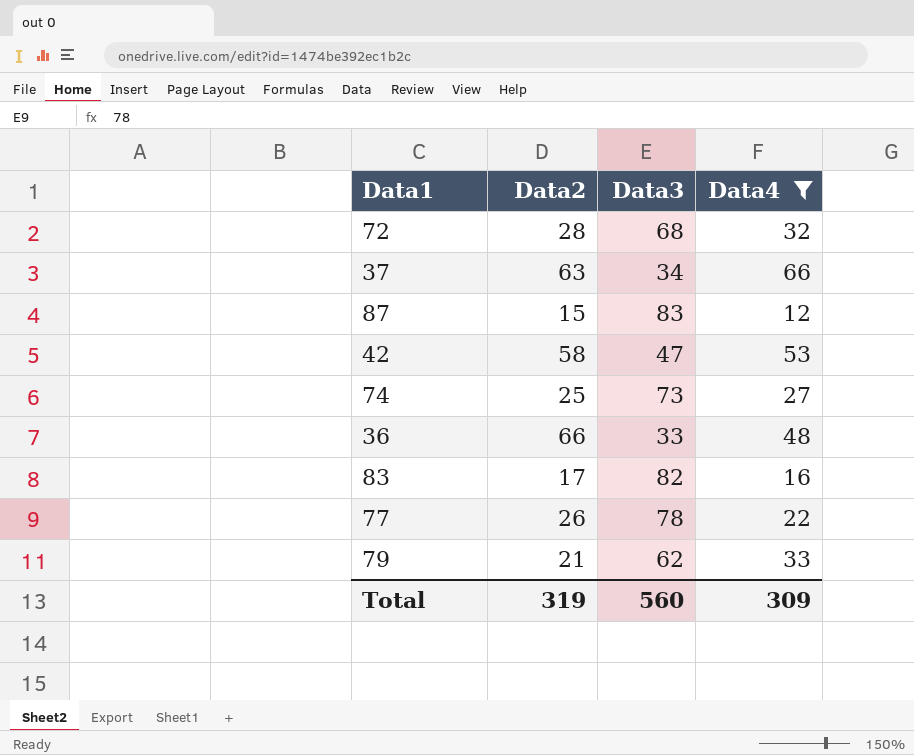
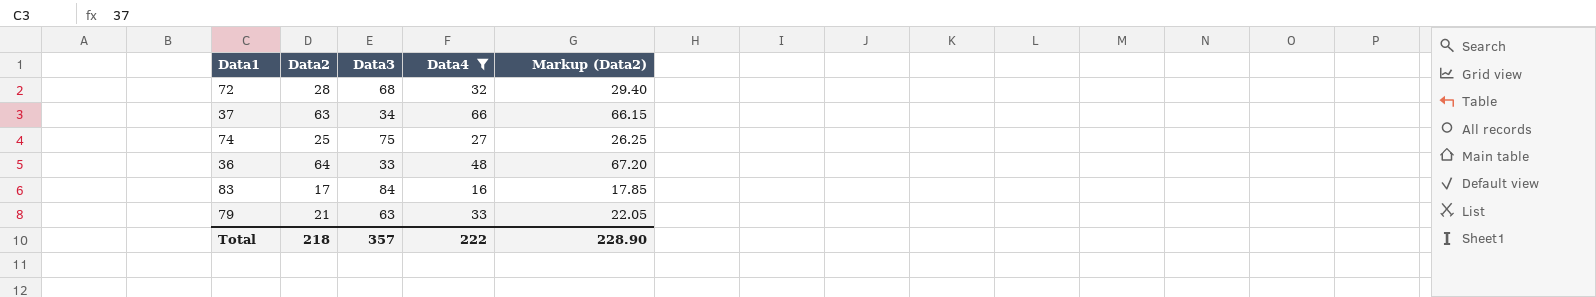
column Markup (Data2) | formula: none -> [Data2] * 1.05
row 87: 15 | 83 | 12 -> none
row 42: 58 | 47 | 53 -> none
row 77: 26 | 78 | 22 -> none
74 | Data3: 73 -> 75
36 | Data2: 66 -> 64
83 | Data3: 82 -> 84
79 | Data3: 62 -> 63
Total | Data2: 319 -> 218
Total | Data3: 560 -> 357
Total | Data4: 309 -> 222

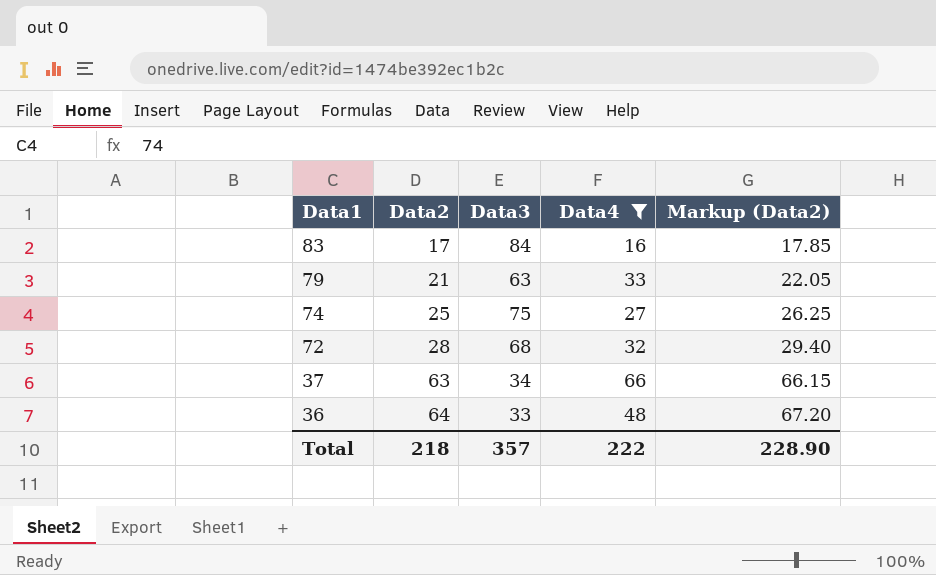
row order: none -> Data1 descending

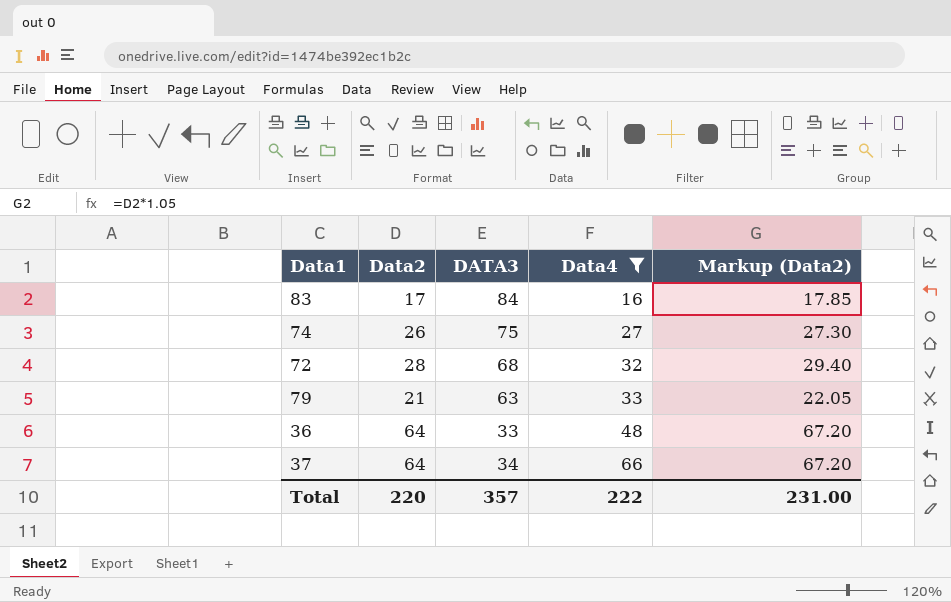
row order: Data1 descending -> Data4 ascending
column name: Data3 -> DATA3
74 | Data2: 25 -> 26
74 | Markup (Data2): 26.25 -> 27.30
37 | Data2: 63 -> 64
37 | Markup (Data2): 66.15 -> 67.20
Total | Data2: 218 -> 220
Total | Markup (Data2): 228.90 -> 231.00

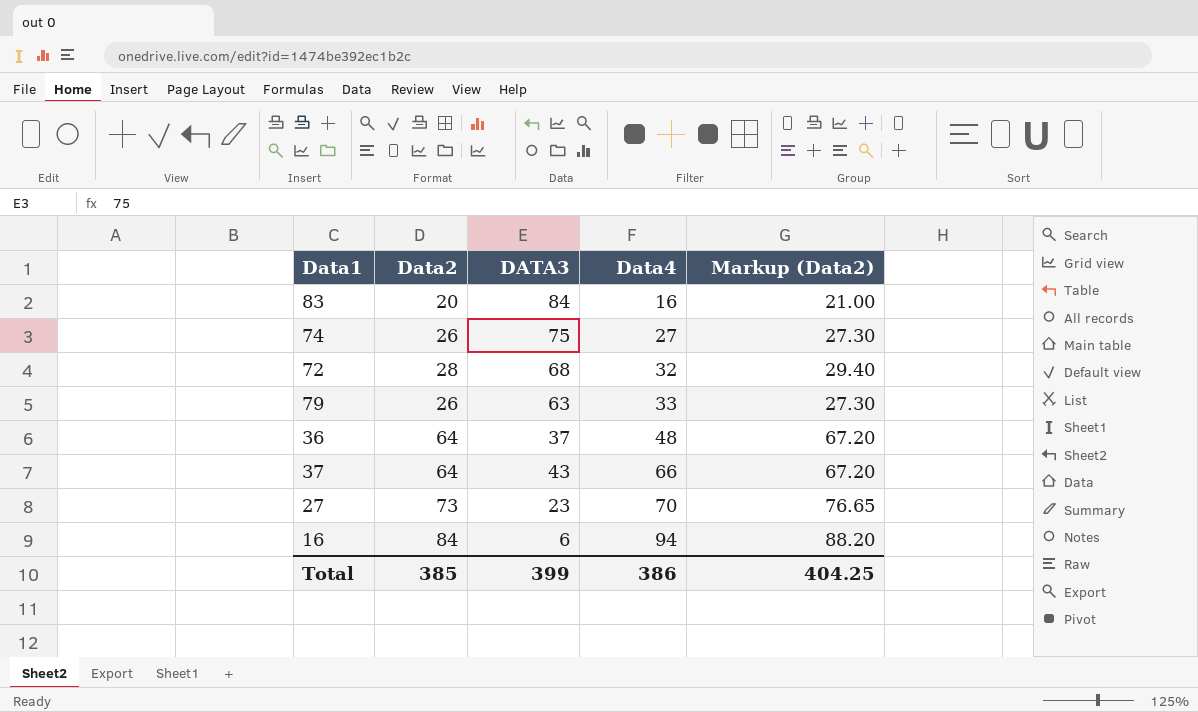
filter: Data4 <= 66 -> none
83 | Data2: 17 -> 20
83 | Markup (Data2): 17.85 -> 21.00
79 | Data2: 21 -> 26
79 | Markup (Data2): 22.05 -> 27.30
36 | DATA3: 33 -> 37
37 | DATA3: 34 -> 43
Total | Data2: 220 -> 385
Total | DATA3: 357 -> 399
Total | Data4: 222 -> 386
Total | Markup (Data2): 231.00 -> 404.25

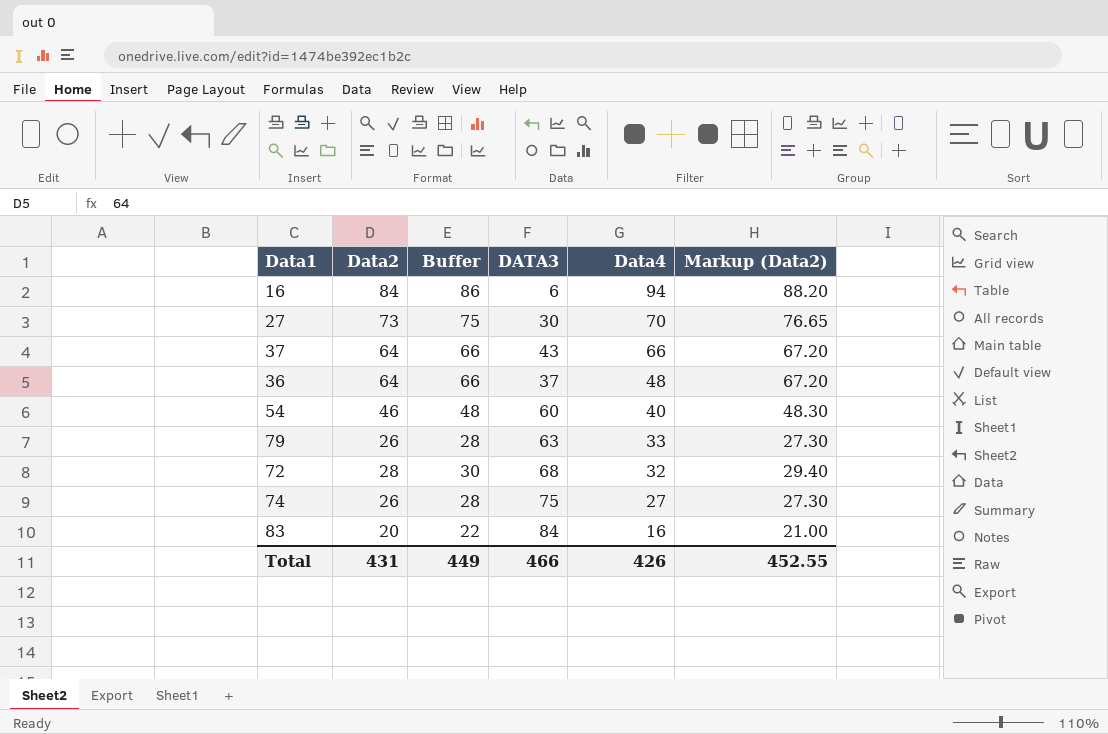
row order: Data4 ascending -> Data4 descending
column Buffer | formula: none -> [Data2] + 2
27 | DATA3: 23 -> 30
row 54: none -> 46 | 48 | 60 | 40 | 48.30
Total | Data2: 385 -> 431
Total | DATA3: 399 -> 466
Total | Data4: 386 -> 426
Total | Markup (Data2): 404.25 -> 452.55

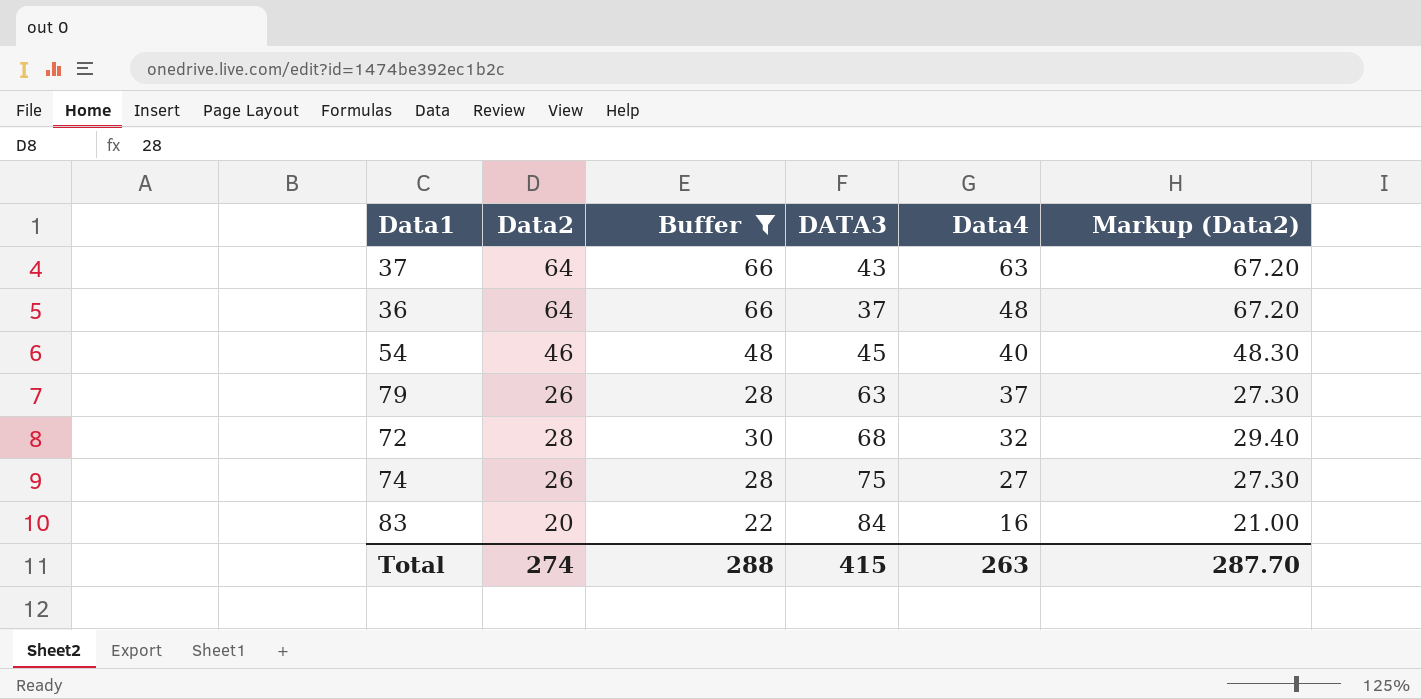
filter: none -> Buffer <= 66
37 | Data4: 66 -> 63
54 | DATA3: 60 -> 45
79 | Data4: 33 -> 37
Total | Data2: 431 -> 274
Total | Buffer: 449 -> 288
Total | DATA3: 466 -> 415
Total | Data4: 426 -> 263
Total | Markup (Data2): 452.55 -> 287.70

